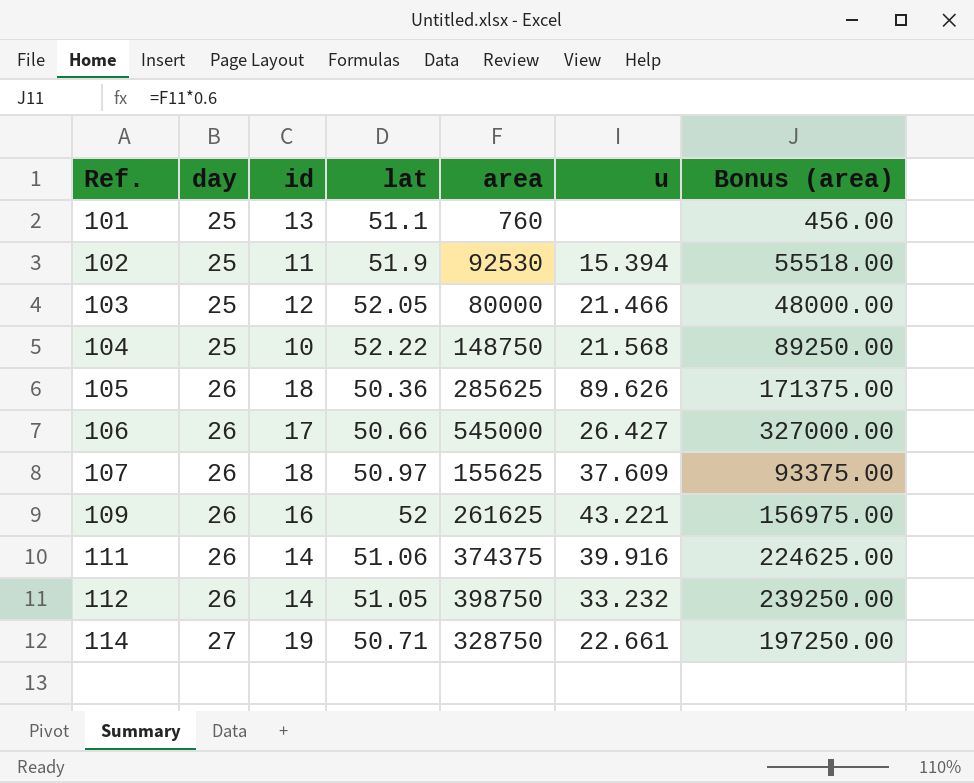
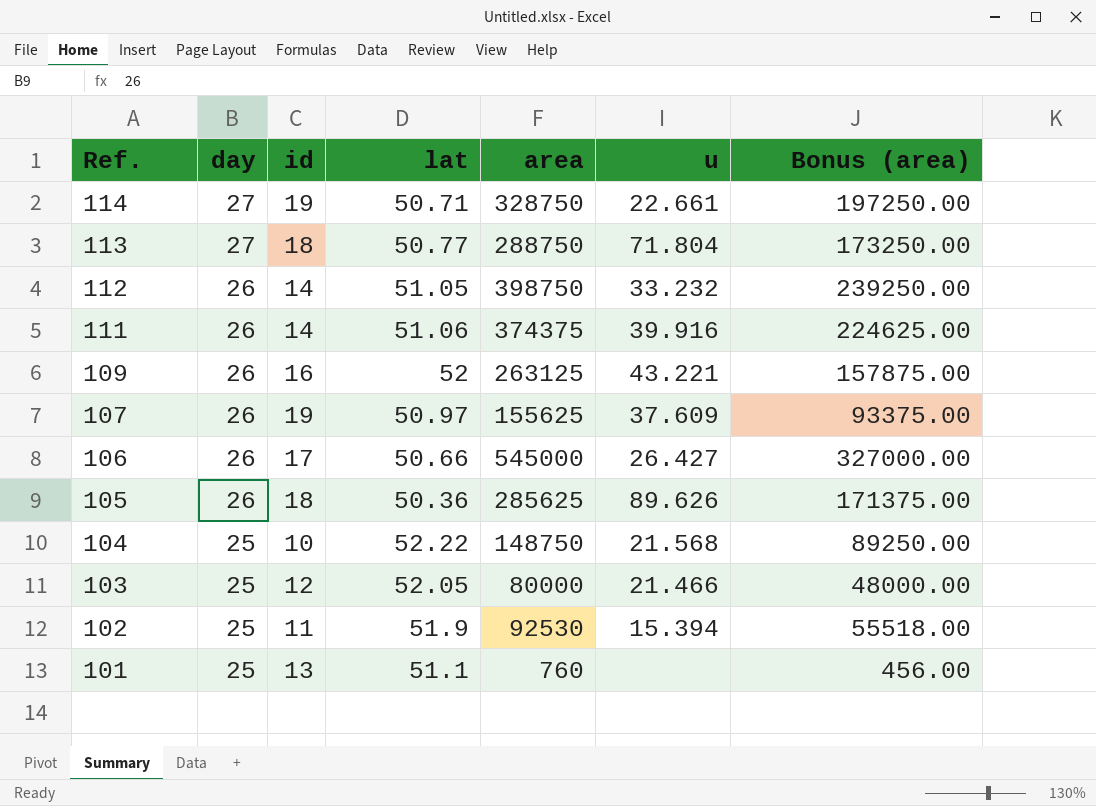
row order: Ref. ascending -> Ref. descending
row 113: none -> 27 | 18 | 50.77 | 288750 | 71.804 | 173250.00
109 | area: 261625 -> 263125
109 | Bonus (area): 156975.00 -> 157875.00
107 | id: 18 -> 19

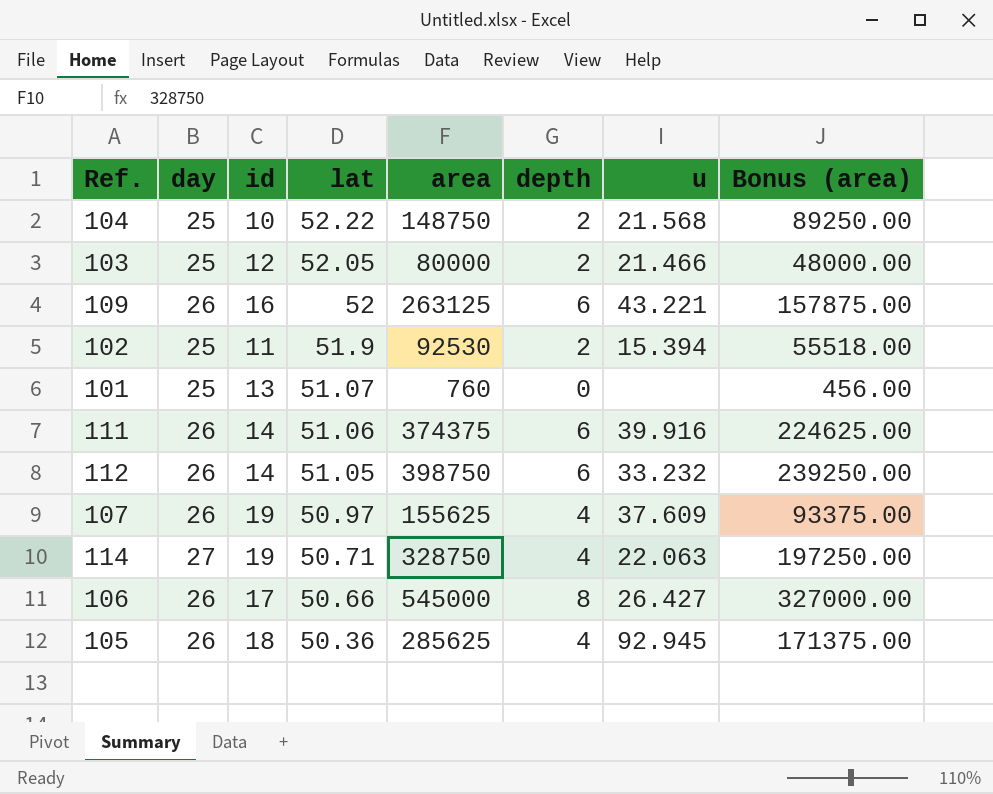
row order: Ref. descending -> lat descending
column depth | position: none -> 6
row 113: 27 | 18 | 50.77 | 288750 | 71.804 | 173250.00 -> none
101 | lat: 51.1 -> 51.07
114 | u: 22.661 -> 22.063
105 | u: 89.626 -> 92.945

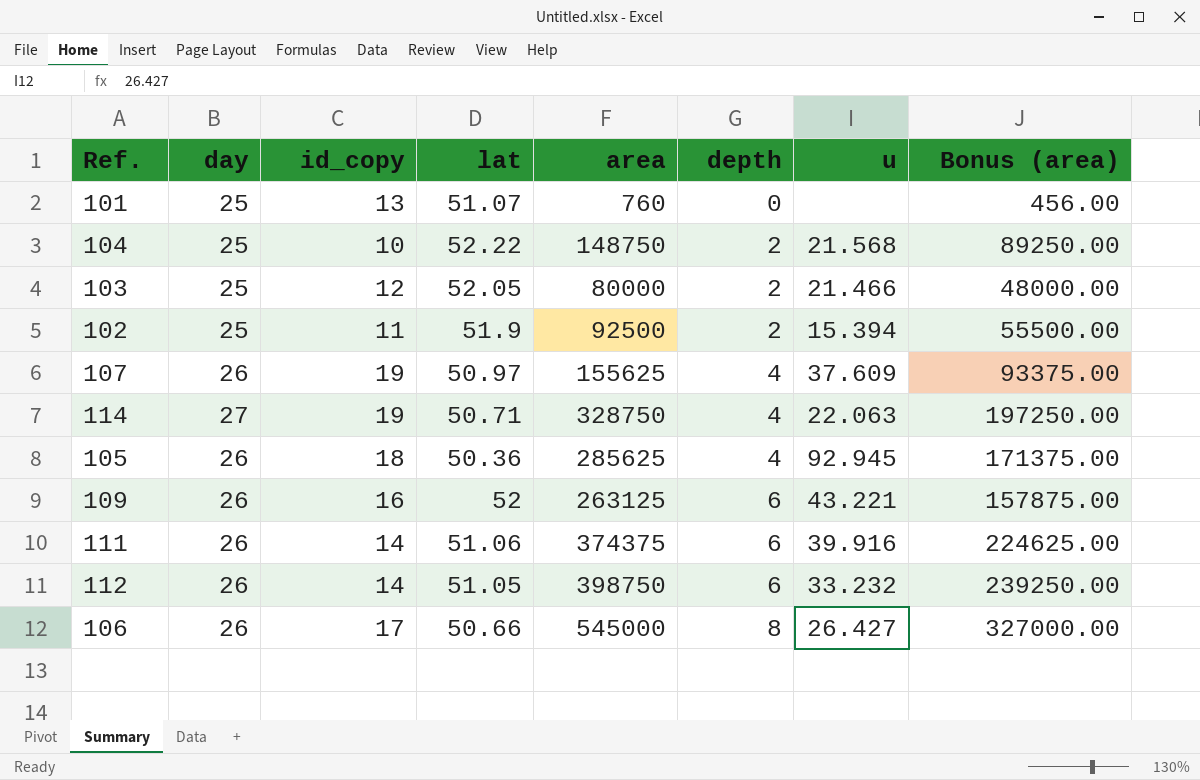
row order: lat descending -> depth ascending
column name: id -> id_copy
102 | area: 92530 -> 92500
102 | Bonus (area): 55518.00 -> 55500.00

